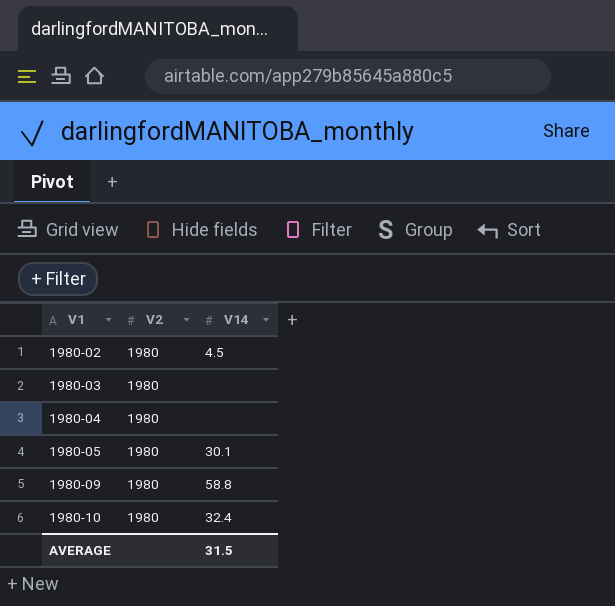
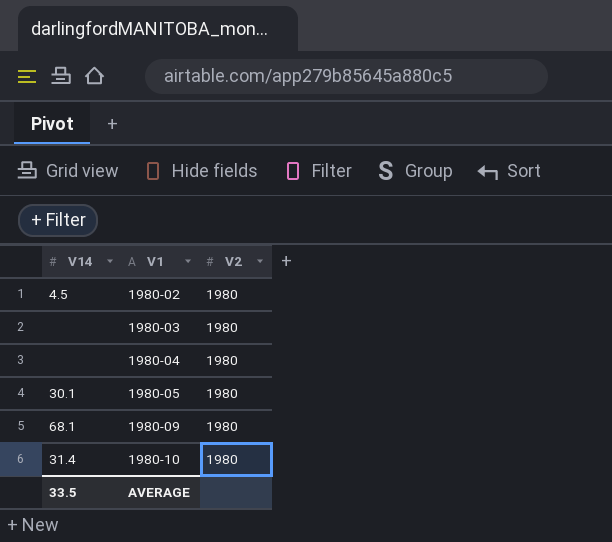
column V14 | position: 3 -> 1
1980-09 | V14: 58.8 -> 68.1
1980-10 | V14: 32.4 -> 31.4
AVERAGE | V14: 31.5 -> 33.5

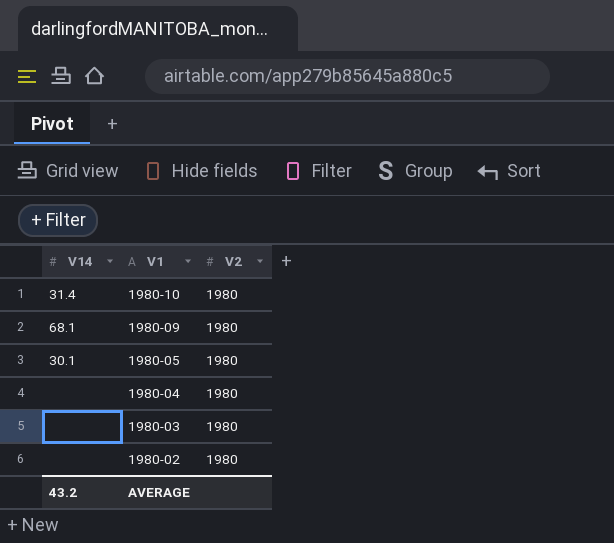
row order: V1 ascending -> V1 descending
1980-02 | V14: 4.5 -> none
AVERAGE | V14: 33.5 -> 43.2

